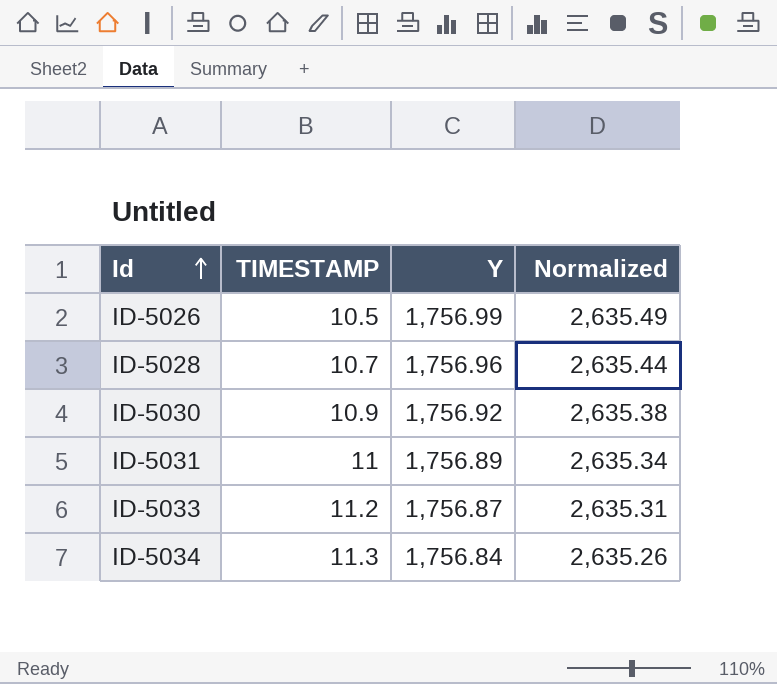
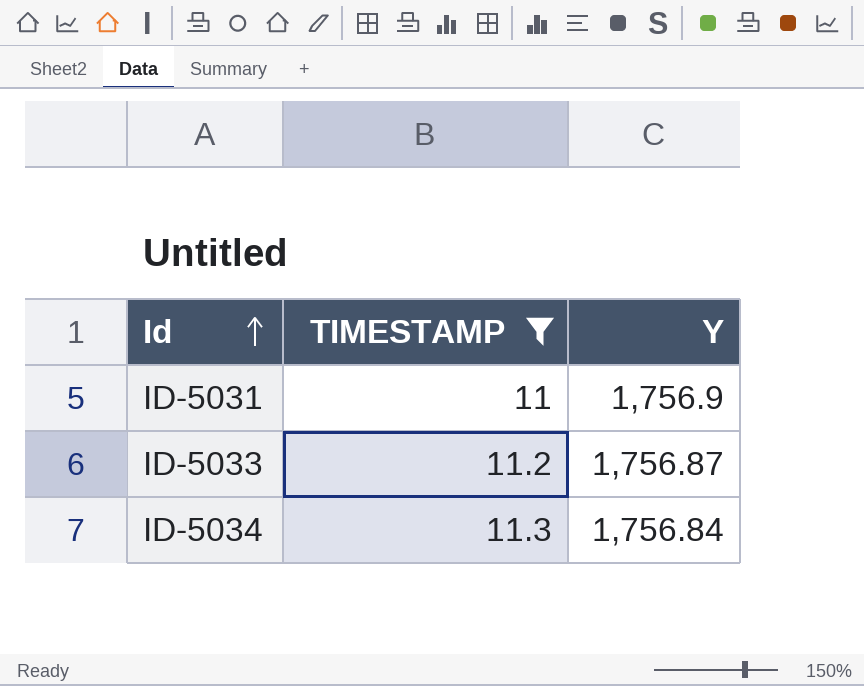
filter: none -> TIMESTAMP >= 11
column Normalized | formula: [Y] * 1.5 -> none
ID-5031 | Y: 1,756.89 -> 1,756.9

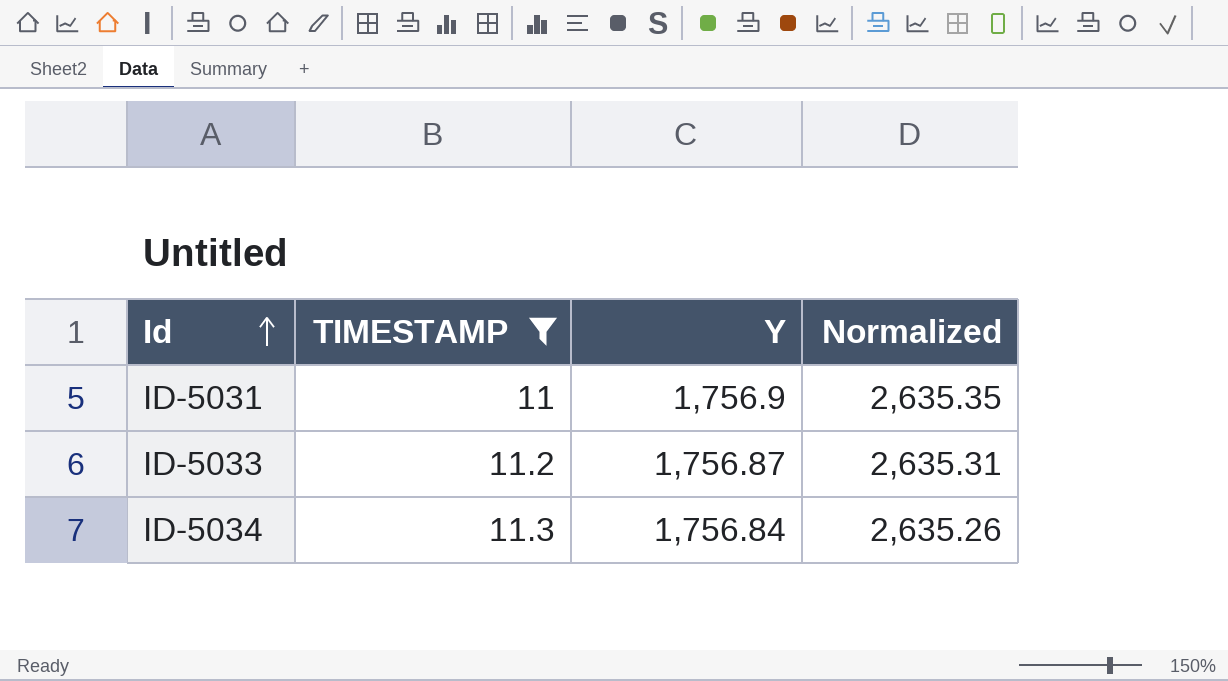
column Normalized | formula: none -> [Y] * 1.5

